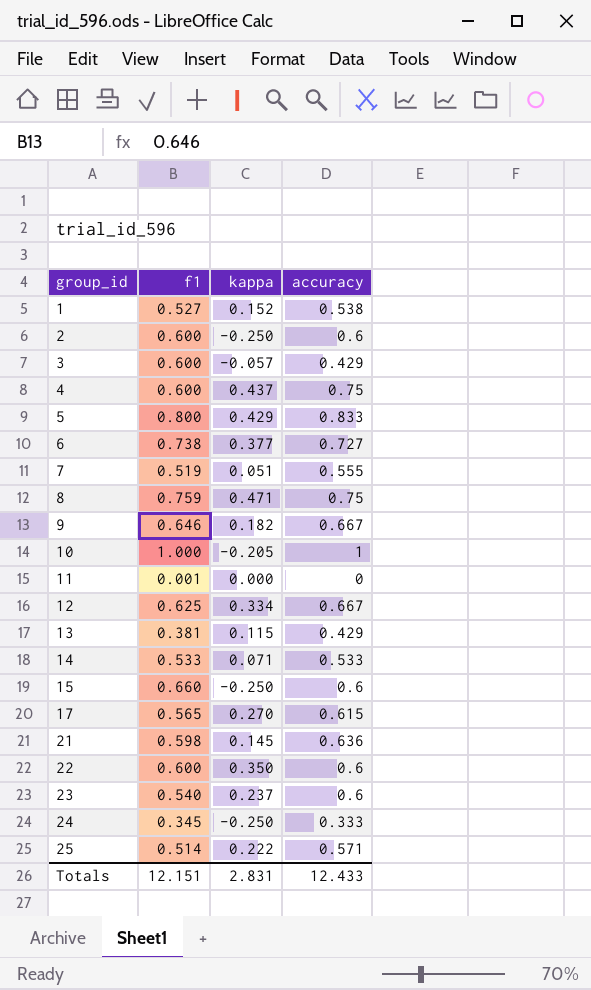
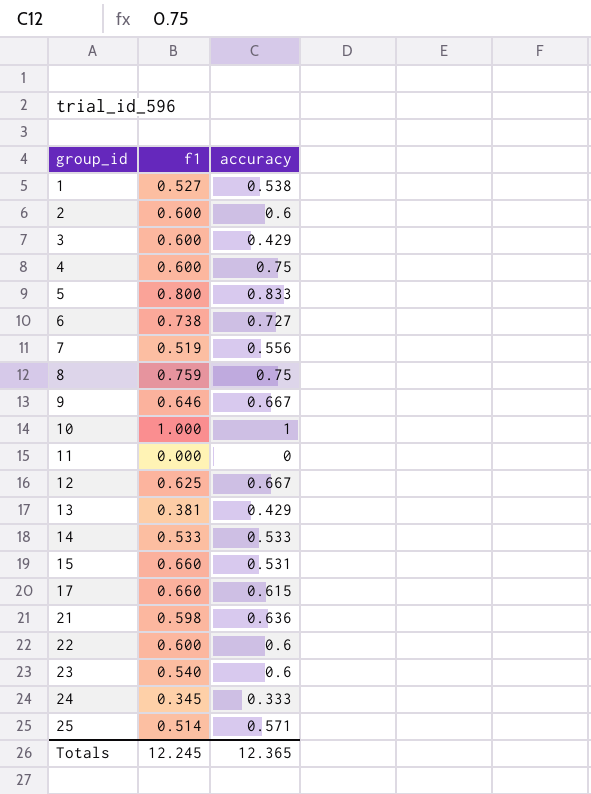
column kappa | position: 3 -> none
7 | accuracy: 0.555 -> 0.556
11 | f1: 0.001 -> 0.000
15 | accuracy: 0.6 -> 0.531
17 | f1: 0.565 -> 0.660
Totals | f1: 12.151 -> 12.245
Totals | accuracy: 12.433 -> 12.365

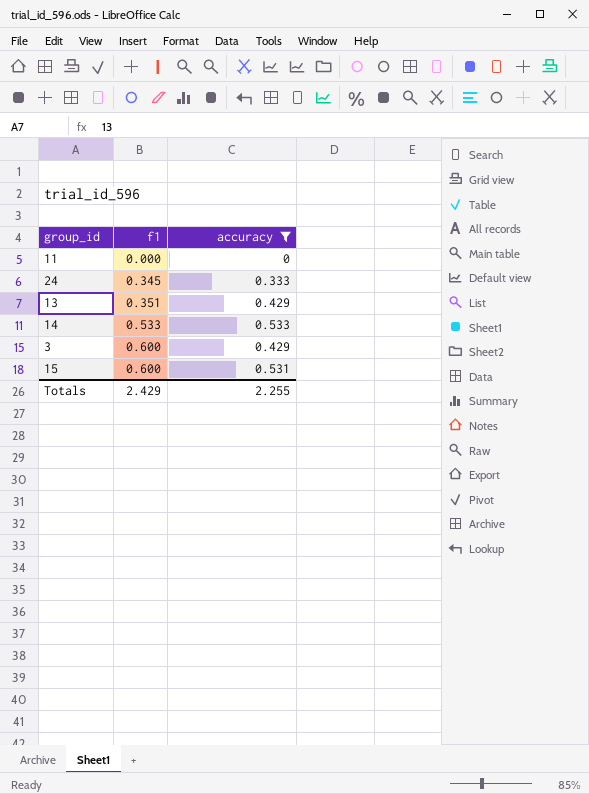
filter: none -> accuracy <= 0.533
row order: group_id ascending -> f1 ascending
13 | f1: 0.381 -> 0.351
15 | f1: 0.660 -> 0.600
Totals | f1: 12.245 -> 2.429
Totals | accuracy: 12.365 -> 2.255

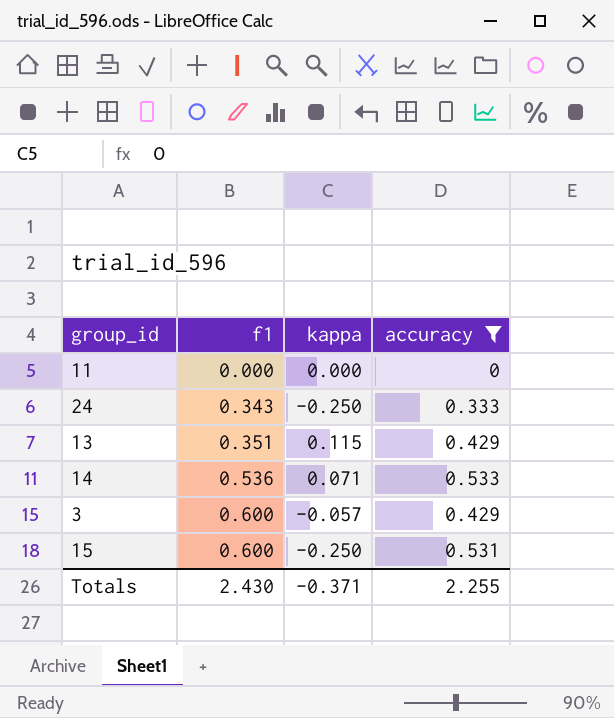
column kappa | position: none -> 3
24 | f1: 0.345 -> 0.343
14 | f1: 0.533 -> 0.536
Totals | f1: 2.429 -> 2.430

